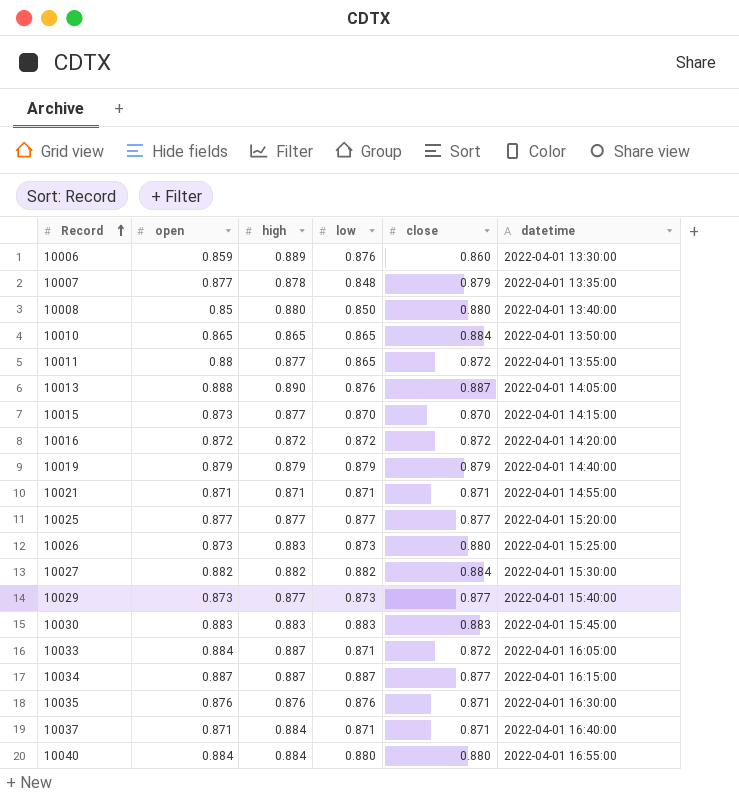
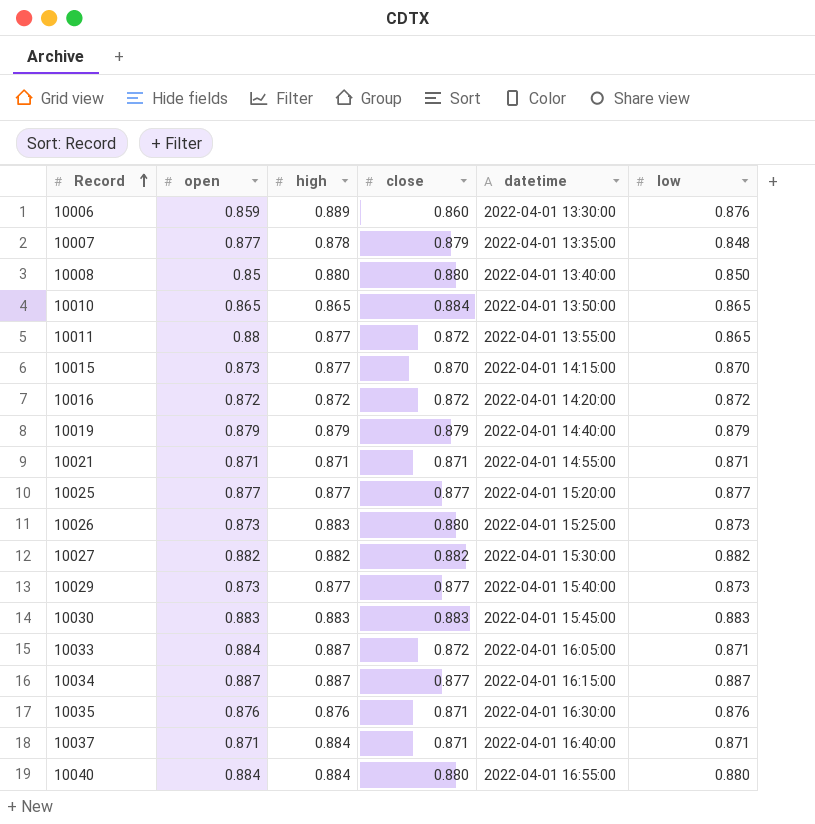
column low | position: 4 -> 6
row 10013: 0.888 | 0.890 | 0.876 | 0.887 | 2022-04-01 14:05:00 -> none
10027 | close: 0.884 -> 0.882

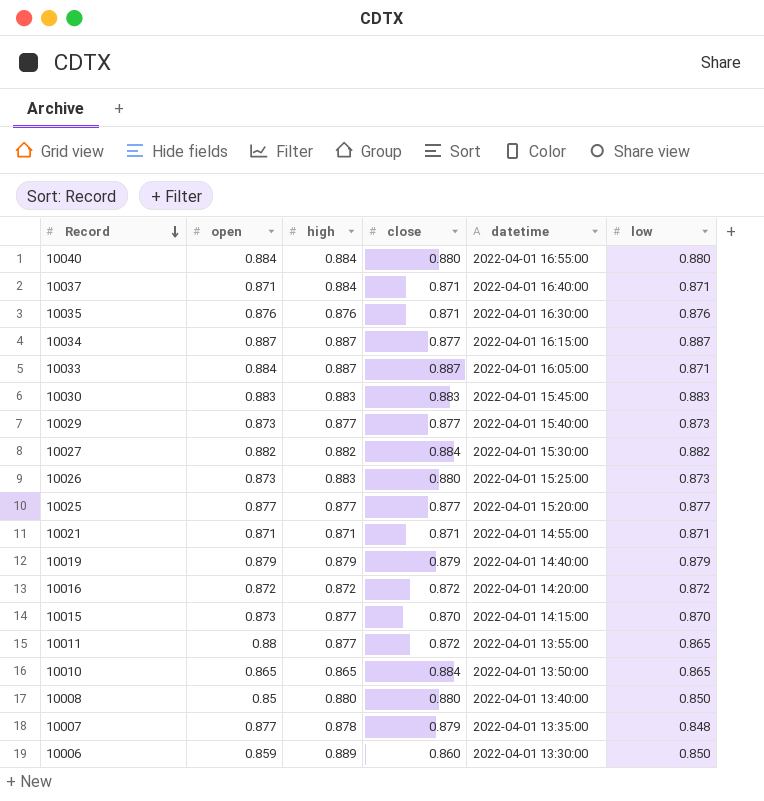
row order: Record ascending -> Record descending
10033 | close: 0.872 -> 0.887
10027 | close: 0.882 -> 0.884
10006 | low: 0.876 -> 0.850

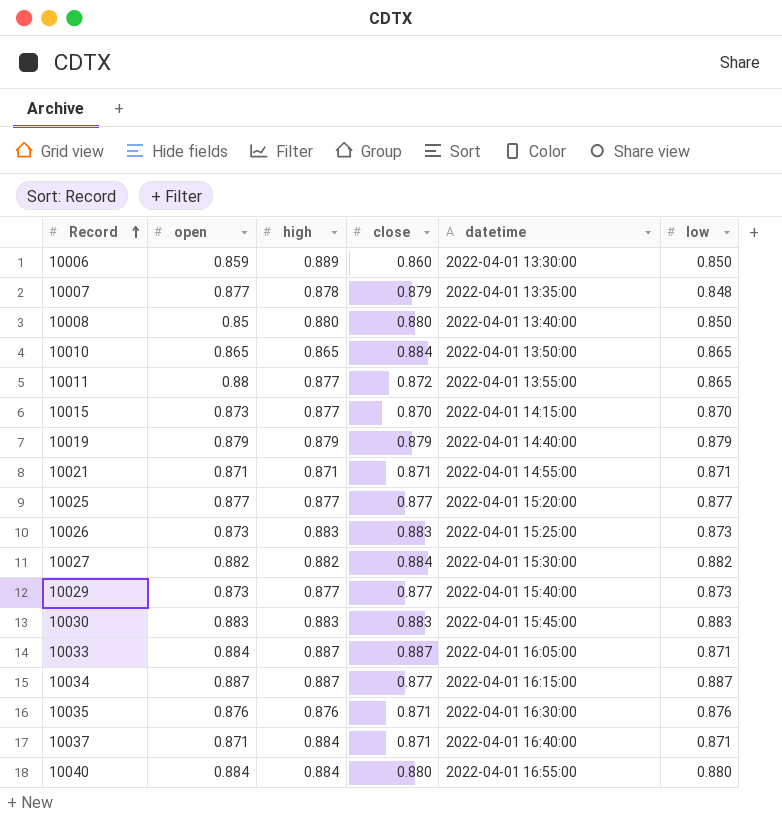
row order: Record descending -> Record ascending
row 10016: 0.872 | 0.872 | 0.872 | 2022-04-01 14:20:00 | 0.872 -> none
10026 | close: 0.880 -> 0.883

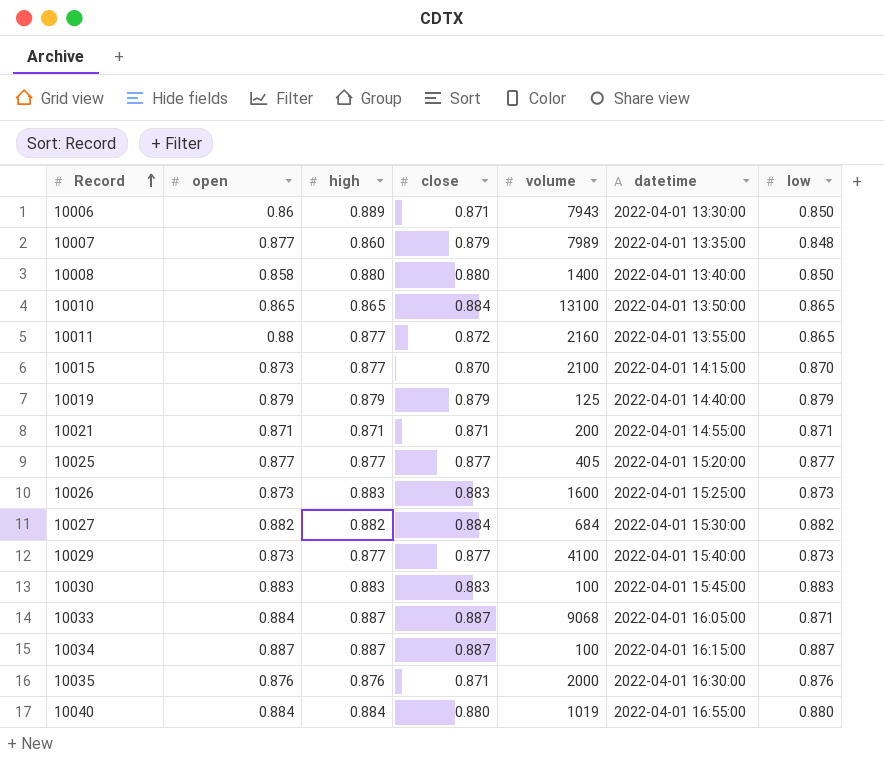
column volume | position: none -> 5
row 10037: 0.871 | 0.884 | 0.871 | 2022-04-01 16:40:00 | 0.871 -> none
10006 | open: 0.859 -> 0.86
10006 | close: 0.860 -> 0.871
10007 | high: 0.878 -> 0.860
10008 | open: 0.85 -> 0.858
10034 | close: 0.877 -> 0.887

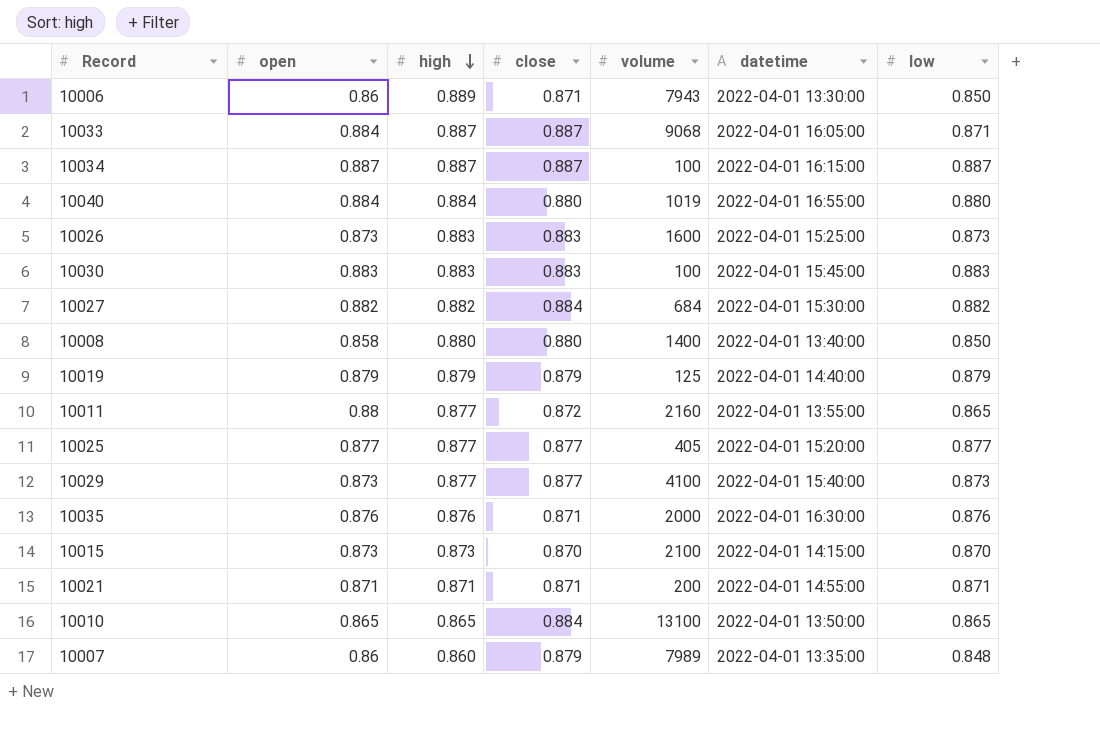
row order: Record ascending -> high descending
10015 | high: 0.877 -> 0.873
10007 | open: 0.877 -> 0.86

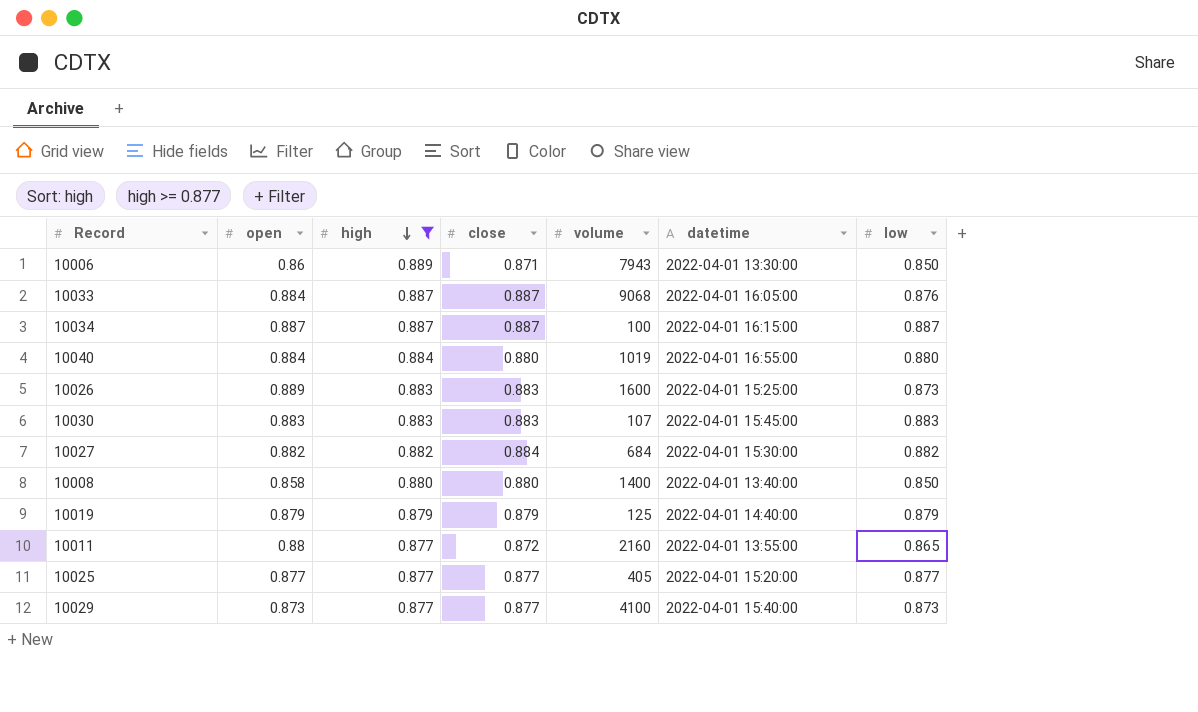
filter: none -> high >= 0.877
10033 | low: 0.871 -> 0.876
10026 | open: 0.873 -> 0.889
10030 | volume: 100 -> 107

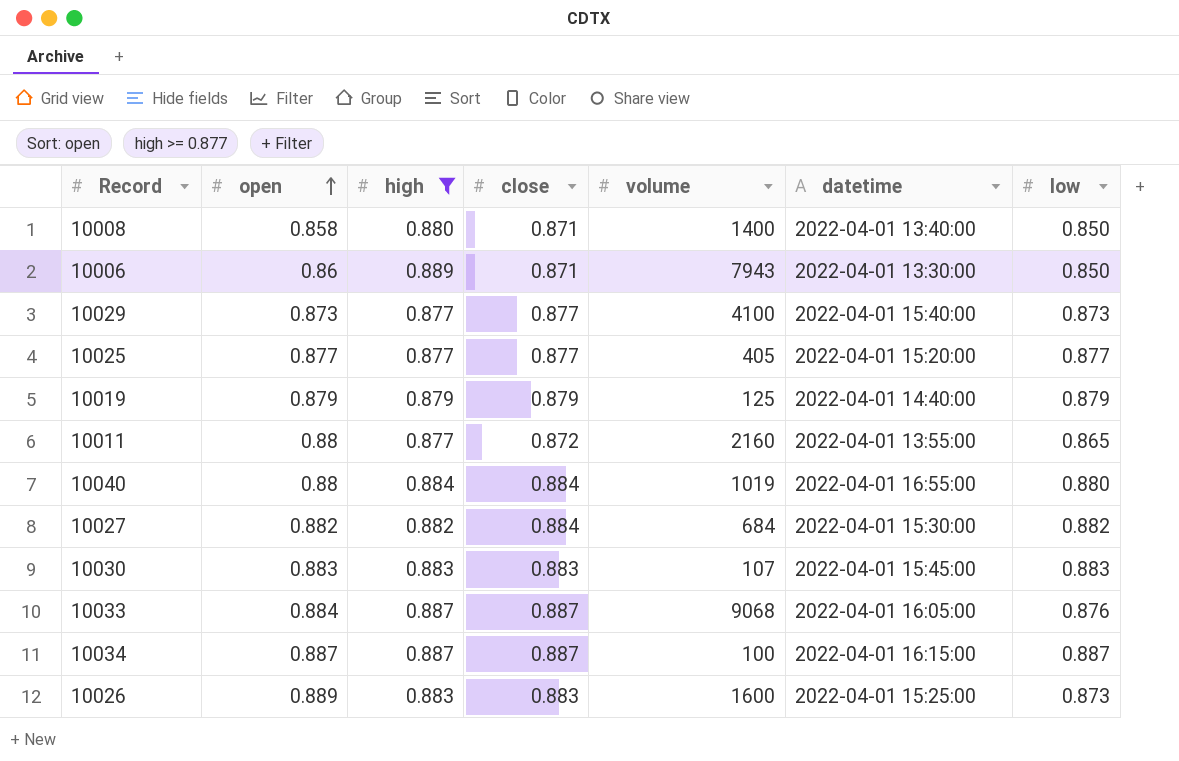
row order: high descending -> open ascending
10008 | close: 0.880 -> 0.871
10040 | open: 0.884 -> 0.88
10040 | close: 0.880 -> 0.884

